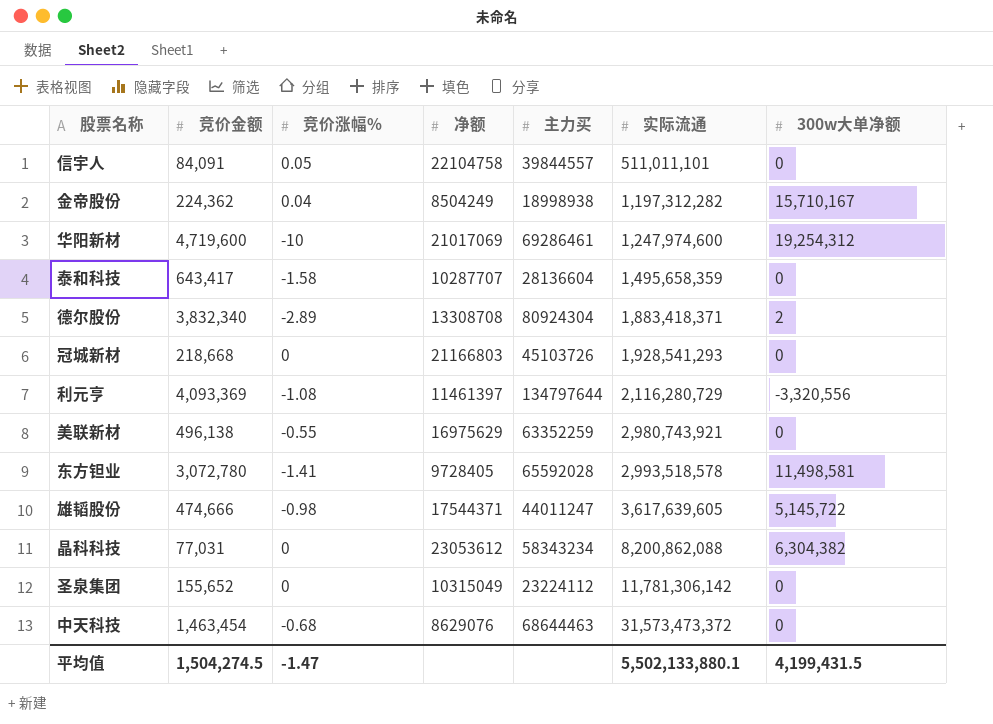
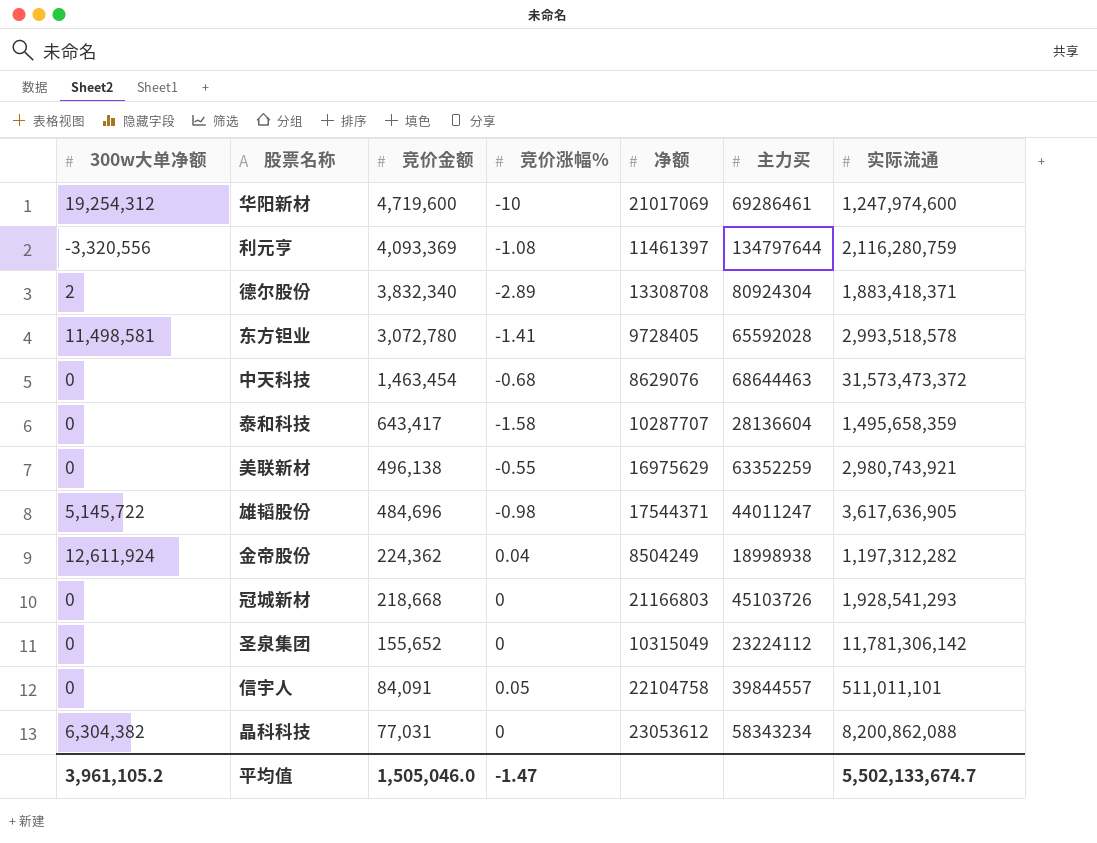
row order: 实际流通 ascending -> 竞价金额 descending
column 300w大单净额 | position: 7 -> 1
利元亨 | 实际流通: 2,116,280,729 -> 2,116,280,759
雄韬股份 | 竞价金额: 474,666 -> 484,696
雄韬股份 | 实际流通: 3,617,639,605 -> 3,617,636,905
金帝股份 | 300w大单净额: 15,710,167 -> 12,611,924
平均值 | 300w大单净额: 4,199,431.5 -> 3,961,105.2
平均值 | 竞价金额: 1,504,274.5 -> 1,505,046.0
平均值 | 实际流通: 5,502,133,880.1 -> 5,502,133,674.7

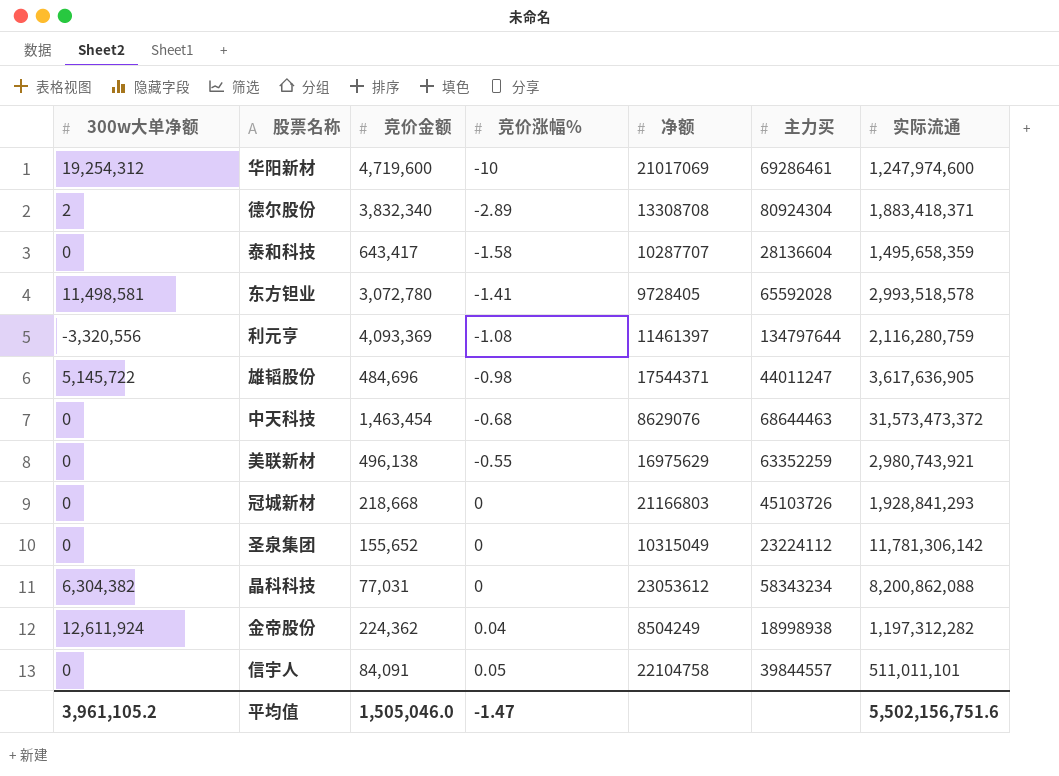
row order: 竞价金额 descending -> 竞价涨幅% ascending
冠城新材 | 实际流通: 1,928,541,293 -> 1,928,841,293
平均值 | 实际流通: 5,502,133,674.7 -> 5,502,156,751.6

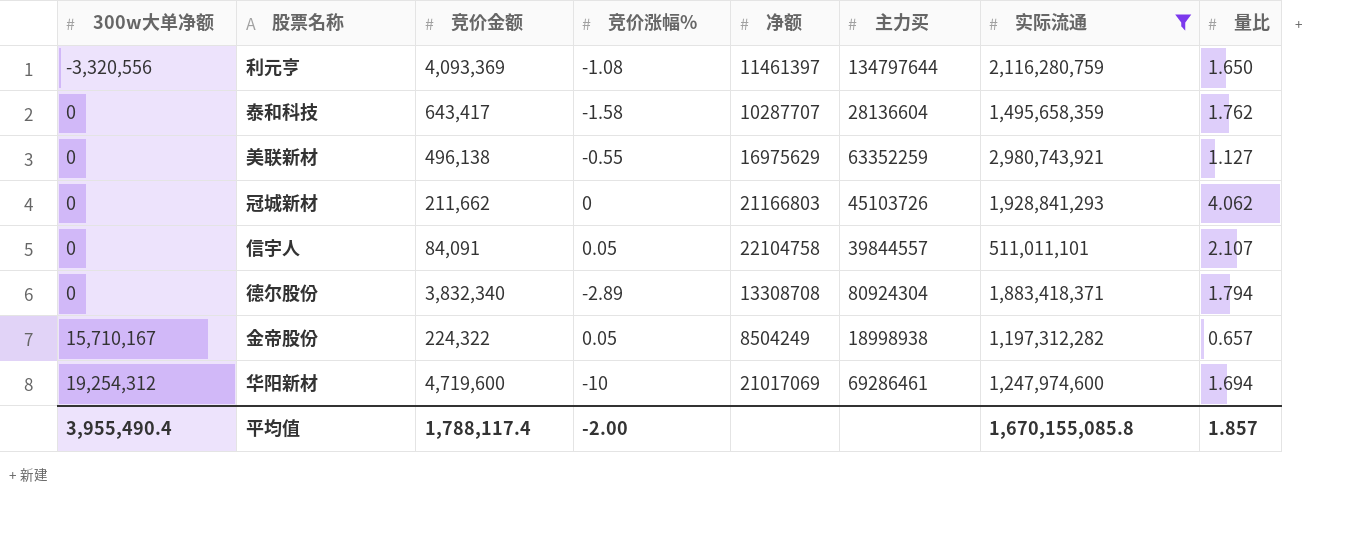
filter: none -> 实际流通 <= 2,980,743,921
row order: 竞价涨幅% ascending -> 300w大单净额 ascending
column 量比 | position: none -> 8
冠城新材 | 竞价金额: 218,668 -> 211,662
德尔股份 | 300w大单净额: 2 -> 0
金帝股份 | 300w大单净额: 12,611,924 -> 15,710,167
金帝股份 | 竞价金额: 224,362 -> 224,322
金帝股份 | 竞价涨幅%: 0.04 -> 0.05
平均值 | 300w大单净额: 3,961,105.2 -> 3,955,490.4
平均值 | 竞价金额: 1,505,046.0 -> 1,788,117.4
平均值 | 竞价涨幅%: -1.47 -> -2.00
平均值 | 实际流通: 5,502,156,751.6 -> 1,670,155,085.8

